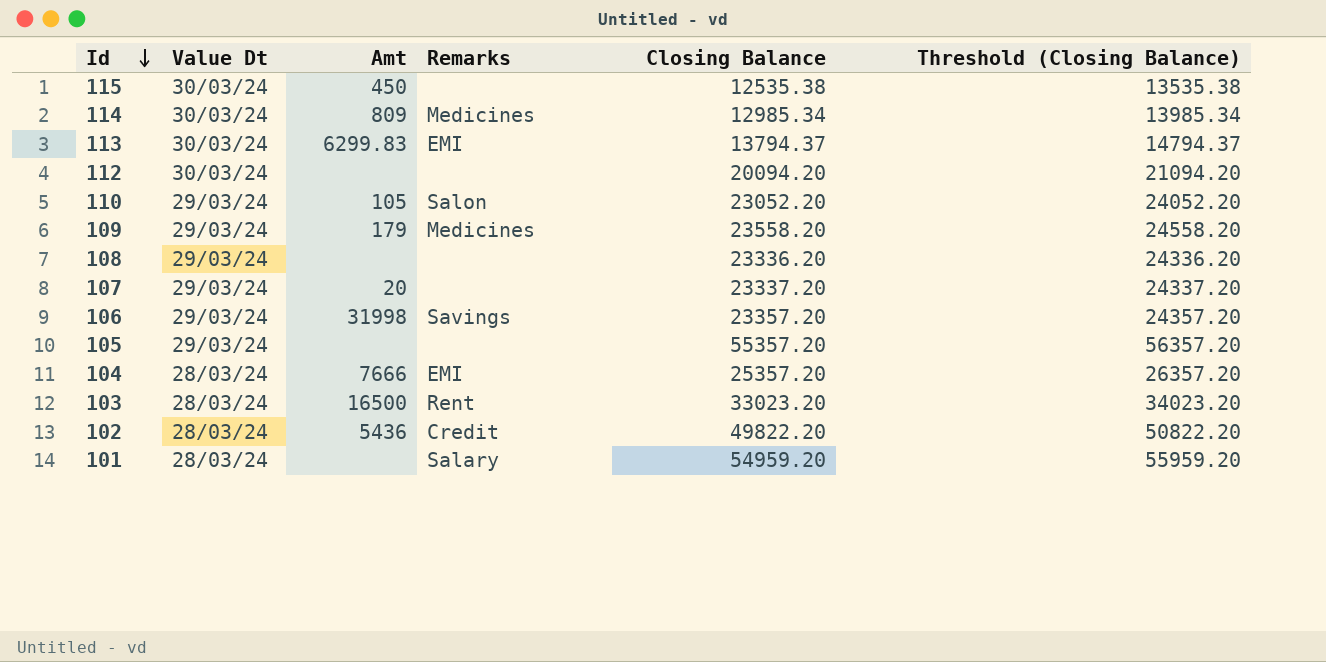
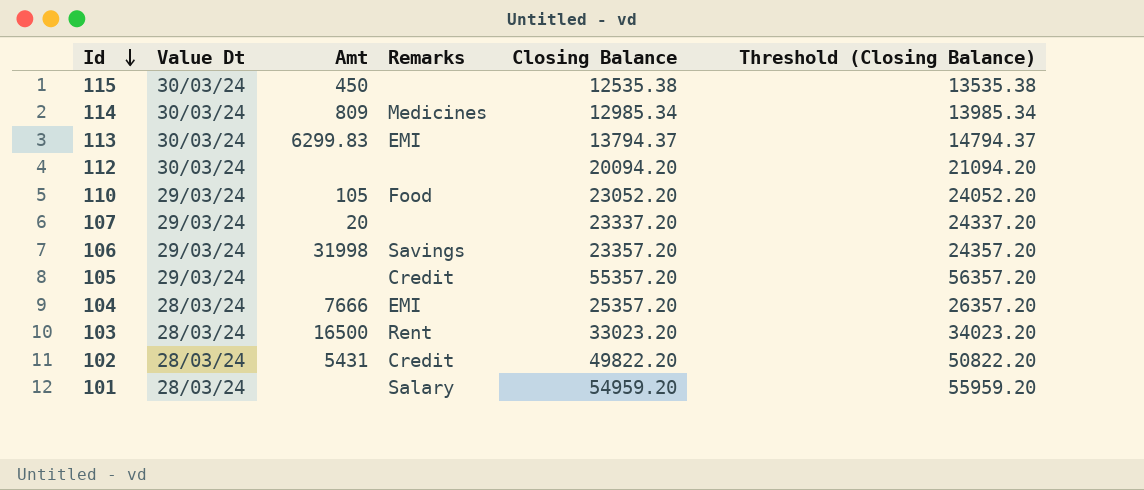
row 109: 29/03/24 | 179 | Medicines | 23558.20 | 24558.20 -> none
row 108: 29/03/24 | none | none | 23336.20 | 24336.20 -> none
110 | Remarks: Salon -> Food
105 | Remarks: none -> Credit
102 | Amt: 5436 -> 5431

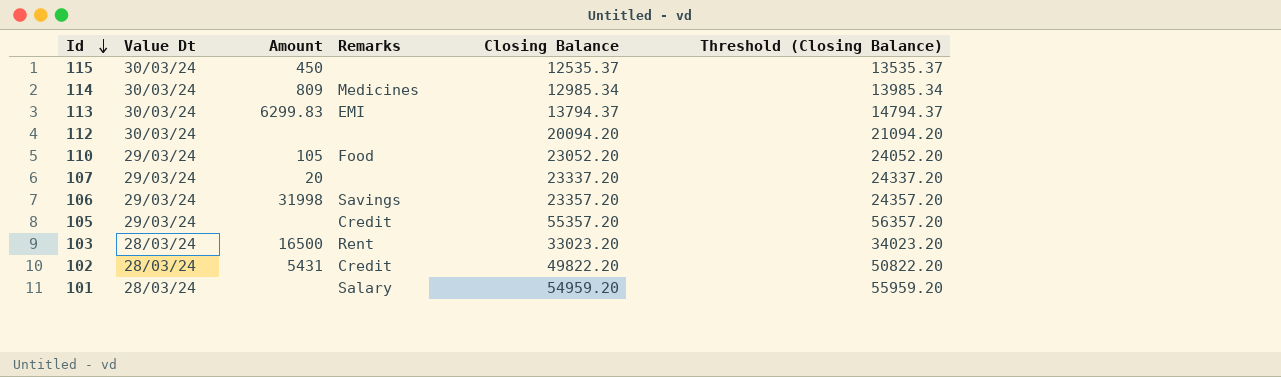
column name: Amt -> Amount
row 104: 28/03/24 | 7666 | EMI | 25357.20 | 26357.20 -> none
115 | Closing Balance: 12535.38 -> 12535.37
115 | Threshold (Closing Balance): 13535.38 -> 13535.37

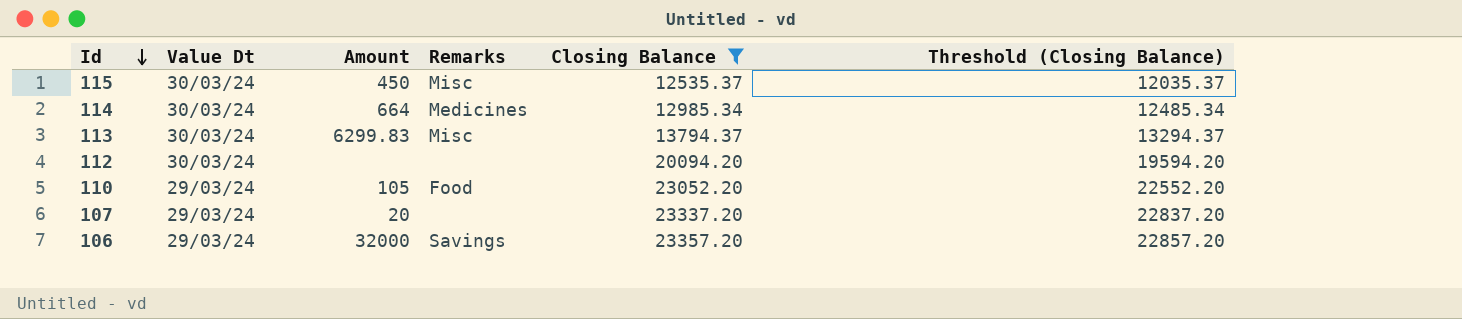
filter: none -> Closing Balance <= 23357.20
column Threshold (Closing Balance) | formula: [Closing Balance] + 1000 -> [Closing Balance] - 500
115 | Remarks: none -> Misc
114 | Amount: 809 -> 664
113 | Remarks: EMI -> Misc
106 | Amount: 31998 -> 32000

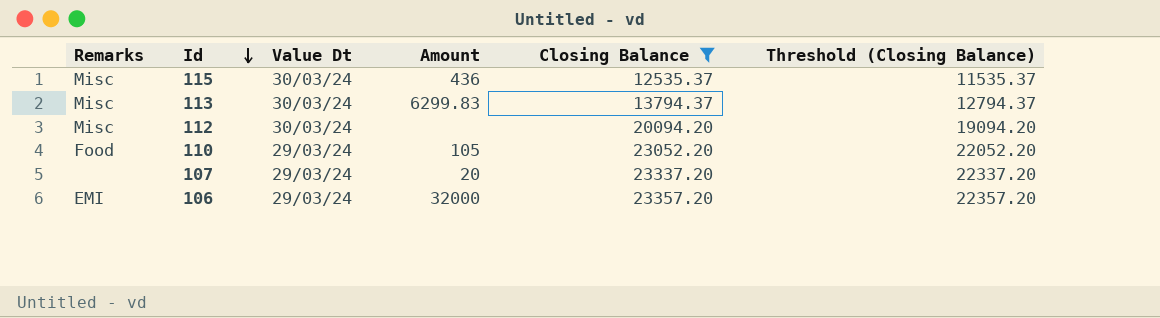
column Remarks | position: 4 -> 1
column Threshold (Closing Balance) | formula: [Closing Balance] - 500 -> [Closing Balance] - 1000
row 114: 30/03/24 | 664 | Medicines | 12985.34 | 12485.34 -> none
115 | Amount: 450 -> 436
112 | Remarks: none -> Misc
106 | Remarks: Savings -> EMI

